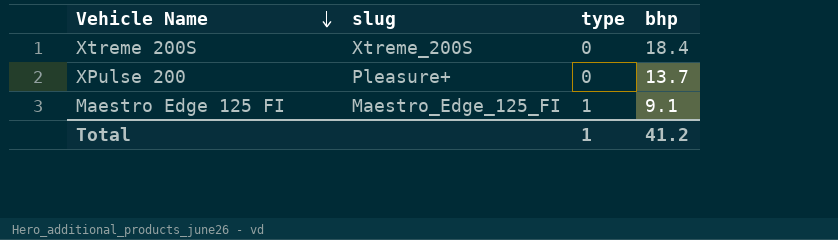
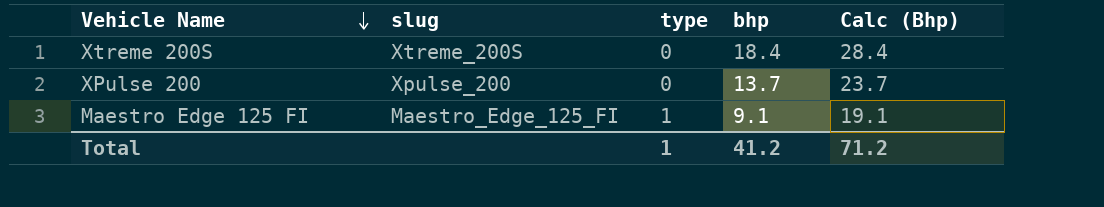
column Calc (Bhp) | formula: none -> [bhp] + 10
XPulse 200 | slug: Pleasure+ -> Xpulse_200

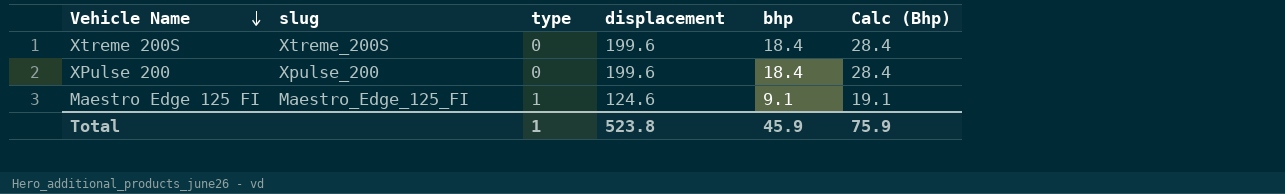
column displacement | position: none -> 4
XPulse 200 | bhp: 13.7 -> 18.4
XPulse 200 | Calc (Bhp): 23.7 -> 28.4
Total | bhp: 41.2 -> 45.9
Total | Calc (Bhp): 71.2 -> 75.9

